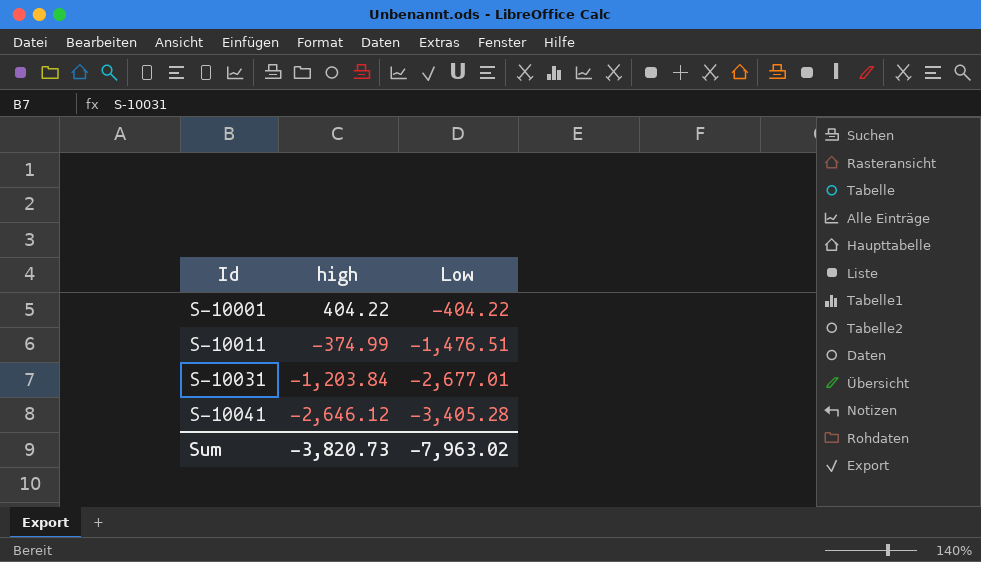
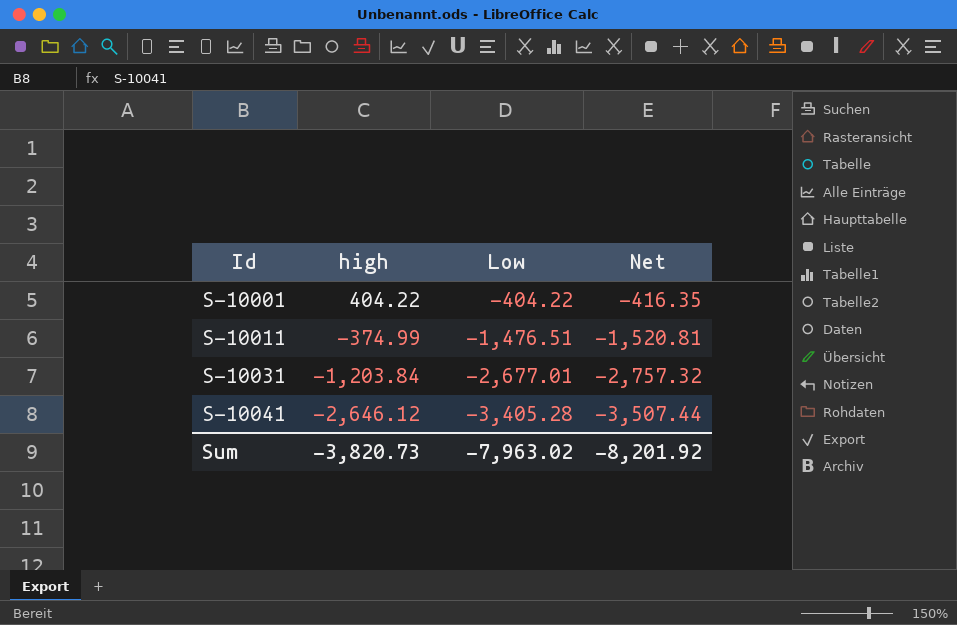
column Net | formula: none -> [Low] * 1.03

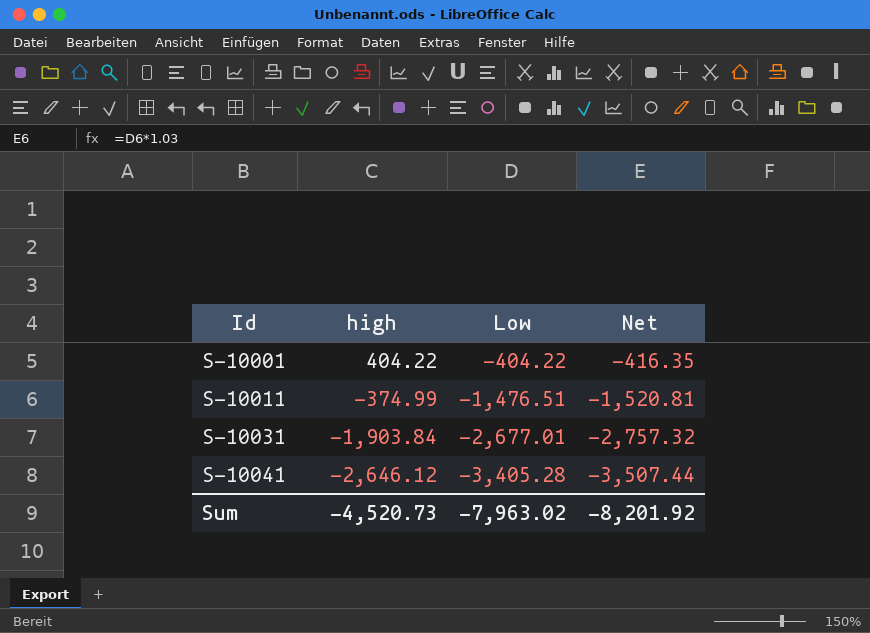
S-10031 | high: -1,203.84 -> -1,903.84
Sum | high: -3,820.73 -> -4,520.73

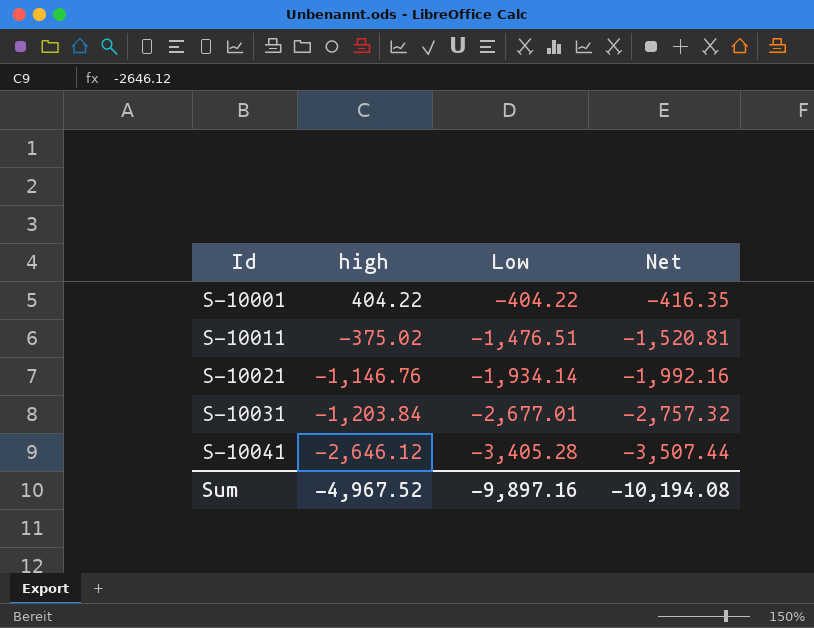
S-10011 | high: -374.99 -> -375.02
row S-10021: none -> -1,146.76 | -1,934.14 | -1,992.16
S-10031 | high: -1,903.84 -> -1,203.84
Sum | high: -4,520.73 -> -4,967.52
Sum | Low: -7,963.02 -> -9,897.16
Sum | Net: -8,201.92 -> -10,194.08

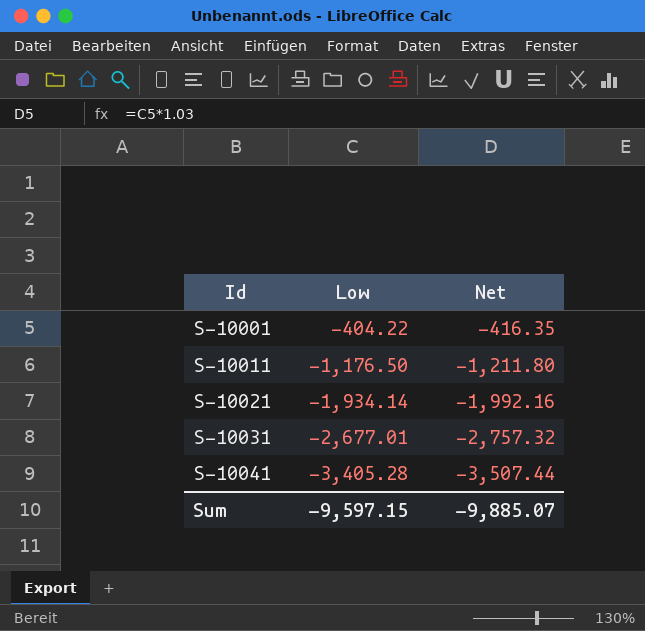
column high | position: 2 -> none
S-10011 | Low: -1,476.51 -> -1,176.50
S-10011 | Net: -1,520.81 -> -1,211.80
Sum | Low: -9,897.16 -> -9,597.15
Sum | Net: -10,194.08 -> -9,885.07

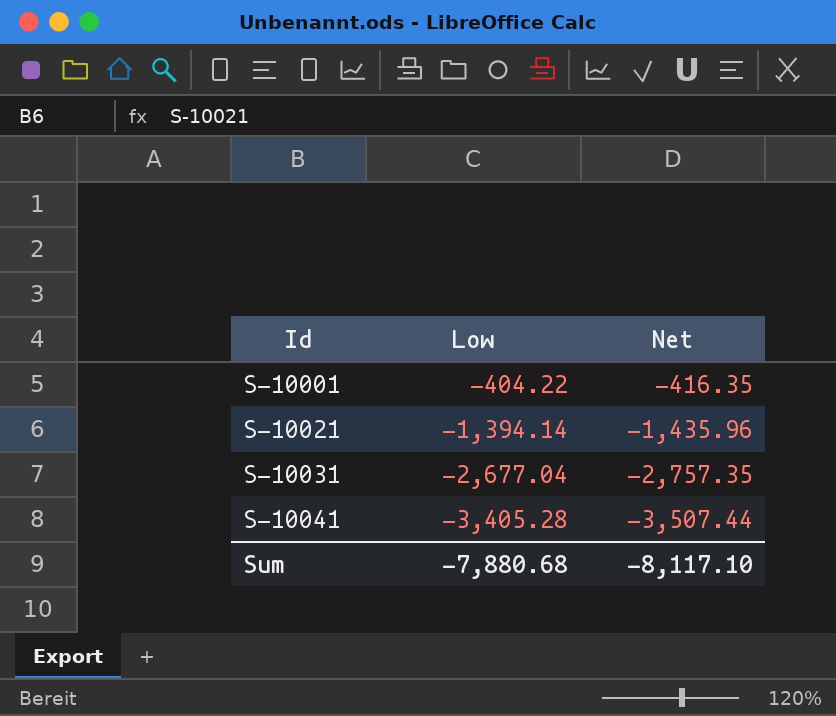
row S-10011: -1,176.50 | -1,211.80 -> none
S-10021 | Low: -1,934.14 -> -1,394.14
S-10021 | Net: -1,992.16 -> -1,435.96
S-10031 | Low: -2,677.01 -> -2,677.04
S-10031 | Net: -2,757.32 -> -2,757.35
Sum | Low: -9,597.15 -> -7,880.68
Sum | Net: -9,885.07 -> -8,117.10

